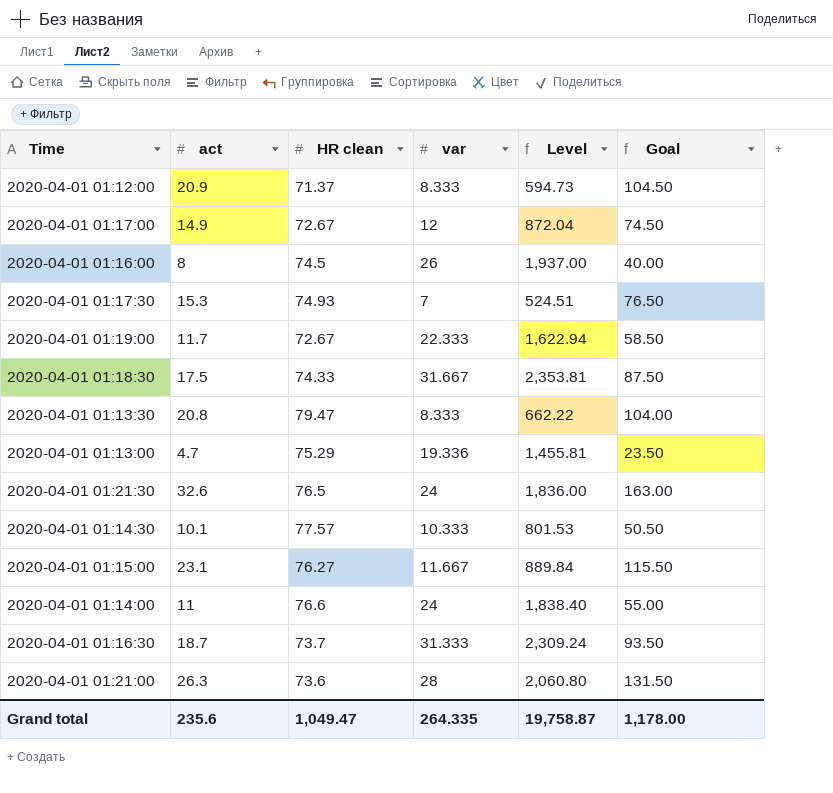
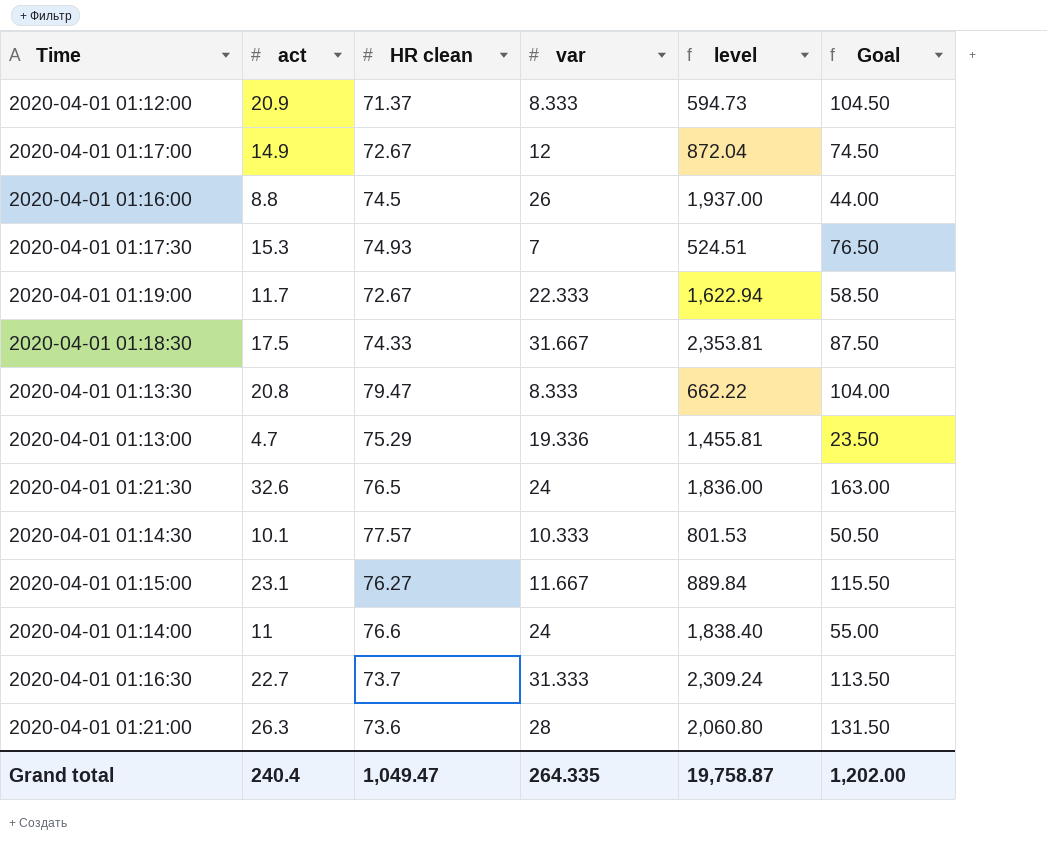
column name: Level -> level
2020-04-01 01:16:00 | act: 8 -> 8.8
2020-04-01 01:16:00 | Goal: 40.00 -> 44.00
2020-04-01 01:16:30 | act: 18.7 -> 22.7
2020-04-01 01:16:30 | Goal: 93.50 -> 113.50
Grand total | act: 235.6 -> 240.4
Grand total | Goal: 1,178.00 -> 1,202.00

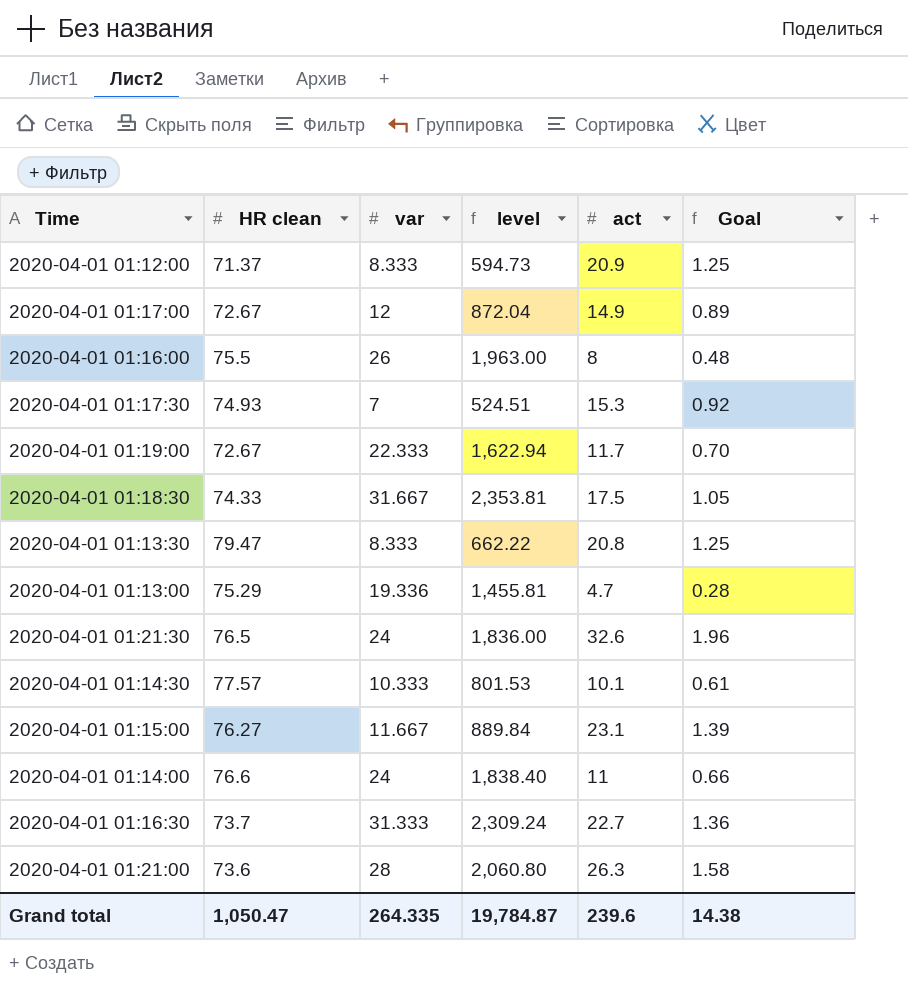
column act | position: 2 -> 5
column Goal | formula: [act] * 5 -> [act] * 0.06
2020-04-01 01:16:00 | HR clean: 74.5 -> 75.5
2020-04-01 01:16:00 | level: 1,937.00 -> 1,963.00
2020-04-01 01:16:00 | act: 8.8 -> 8
Grand total | HR clean: 1,049.47 -> 1,050.47
Grand total | level: 19,758.87 -> 19,784.87
Grand total | act: 240.4 -> 239.6
Grand total | Goal: 1,202.00 -> 14.38

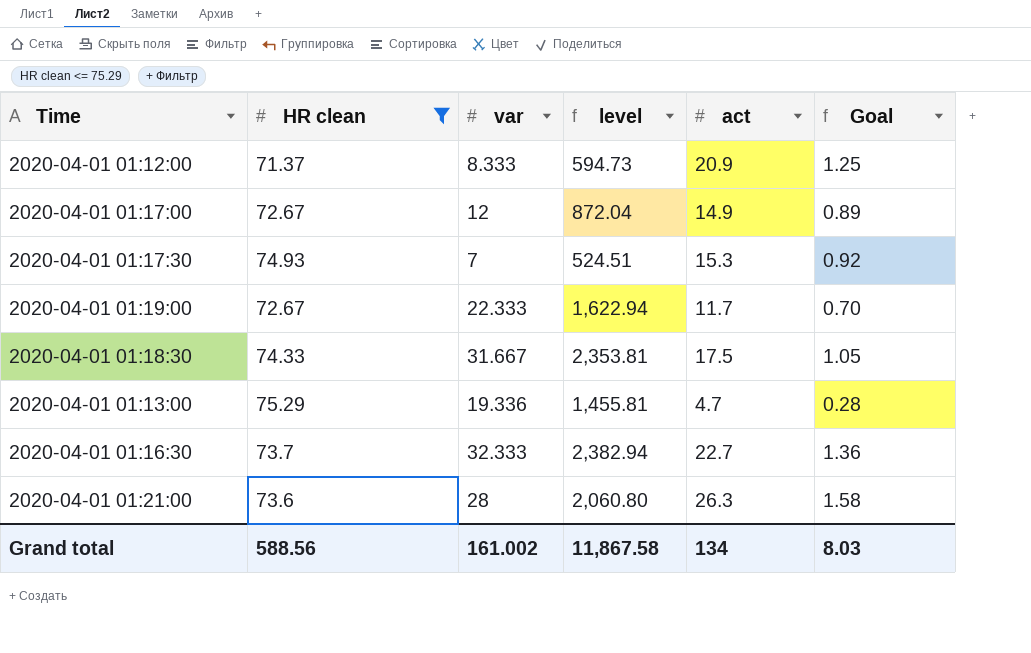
filter: none -> HR clean <= 75.29
2020-04-01 01:16:30 | var: 31.333 -> 32.333
2020-04-01 01:16:30 | level: 2,309.24 -> 2,382.94
Grand total | HR clean: 1,050.47 -> 588.56
Grand total | var: 264.335 -> 161.002
Grand total | level: 19,784.87 -> 11,867.58
Grand total | act: 239.6 -> 134
Grand total | Goal: 14.38 -> 8.03

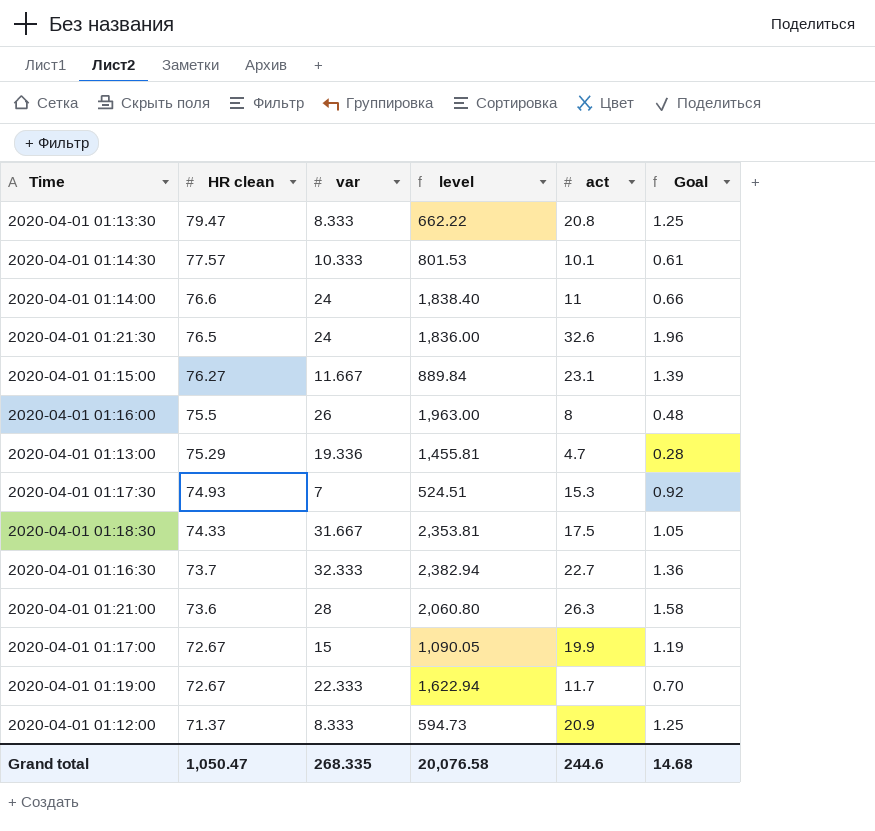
filter: HR clean <= 75.29 -> none
row order: none -> HR clean descending
2020-04-01 01:17:00 | var: 12 -> 15
2020-04-01 01:17:00 | level: 872.04 -> 1,090.05
2020-04-01 01:17:00 | act: 14.9 -> 19.9
2020-04-01 01:17:00 | Goal: 0.89 -> 1.19
Grand total | HR clean: 588.56 -> 1,050.47
Grand total | var: 161.002 -> 268.335
Grand total | level: 11,867.58 -> 20,076.58
Grand total | act: 134 -> 244.6
Grand total | Goal: 8.03 -> 14.68

